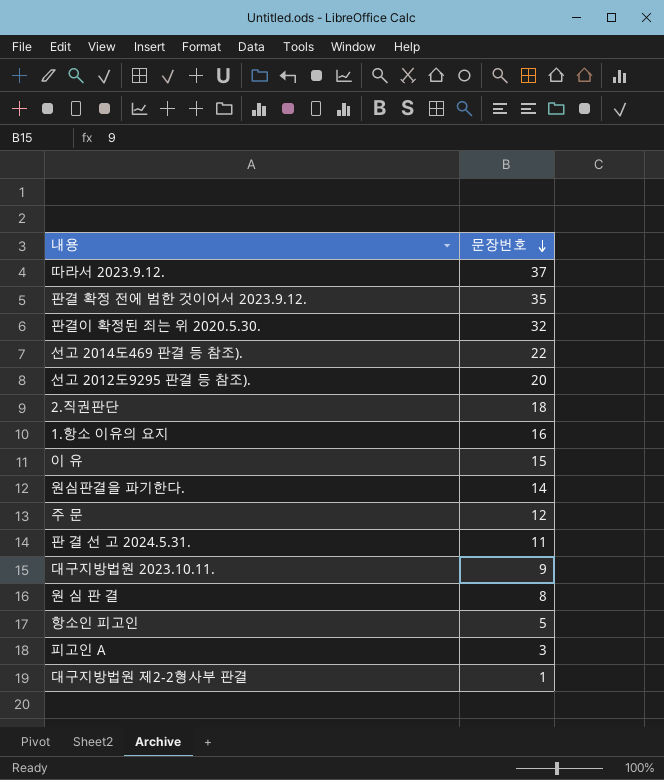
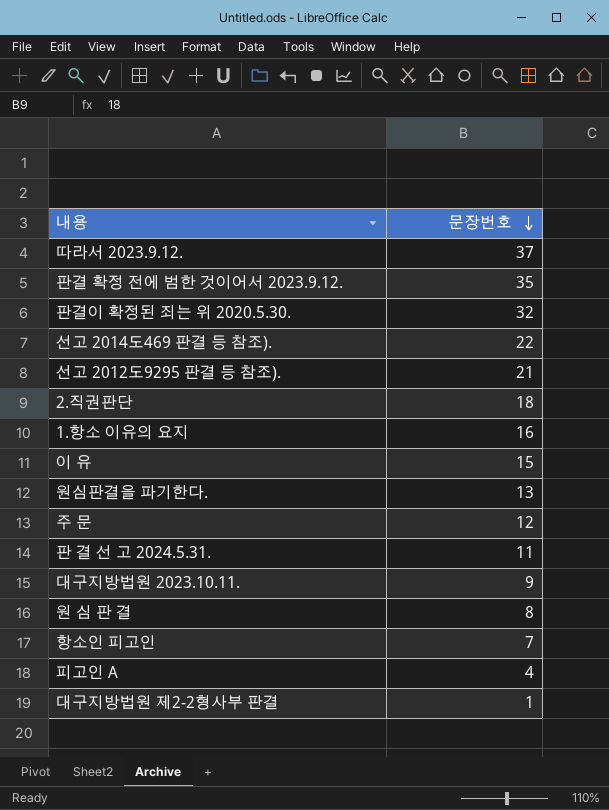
선고 2012도9295 판결 등 참조). | 문장번호: 20 -> 21
원심판결을 파기한다. | 문장번호: 14 -> 13
항소인 피고인 | 문장번호: 5 -> 7
피고인 A | 문장번호: 3 -> 4

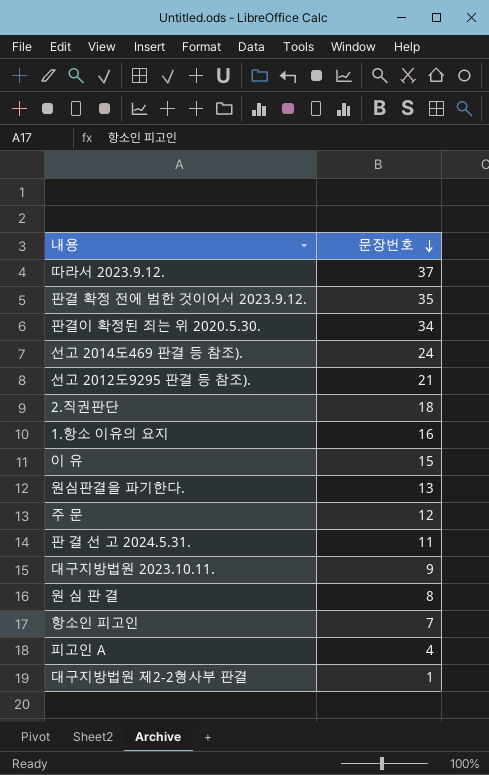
판결이 확정된 죄는 위 2020.5.30. | 문장번호: 32 -> 34
선고 2014도469 판결 등 참조). | 문장번호: 22 -> 24

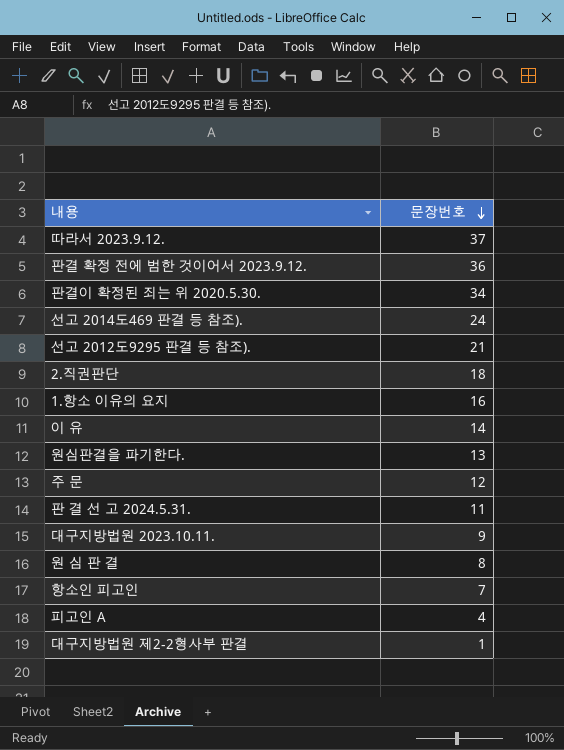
판결 확정 전에 범한 것이어서 2023.9.12. | 문장번호: 35 -> 36
이 유 | 문장번호: 15 -> 14

